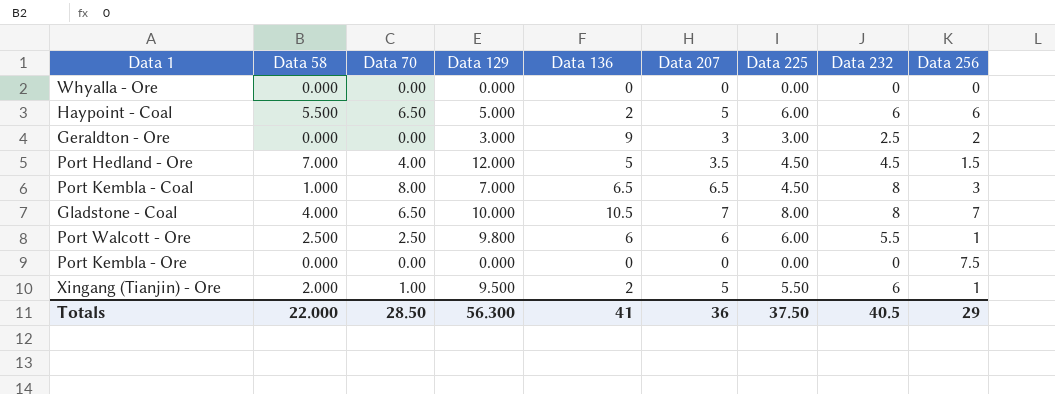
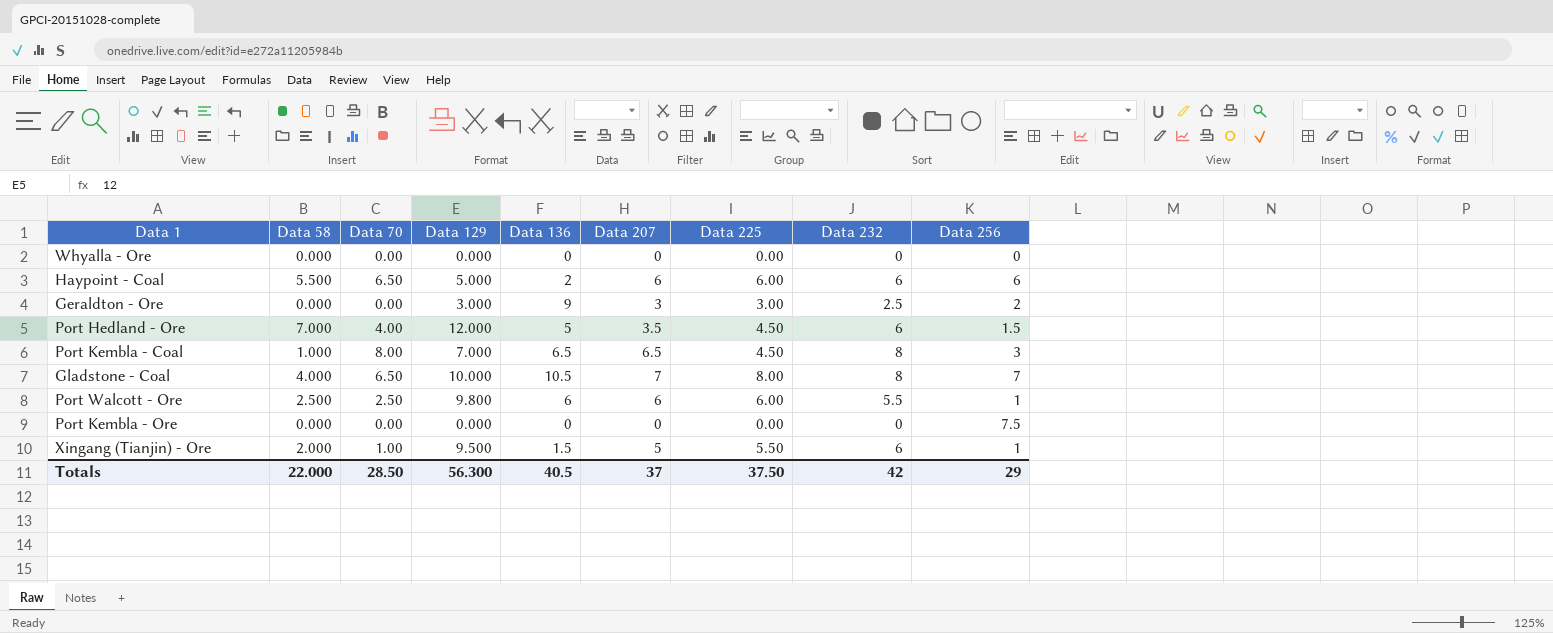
Haypoint - Coal | Data 207: 5 -> 6
Port Hedland - Ore | Data 232: 4.5 -> 6
Xingang (Tianjin) - Ore | Data 136: 2 -> 1.5
Totals | Data 136: 41 -> 40.5
Totals | Data 207: 36 -> 37
Totals | Data 232: 40.5 -> 42

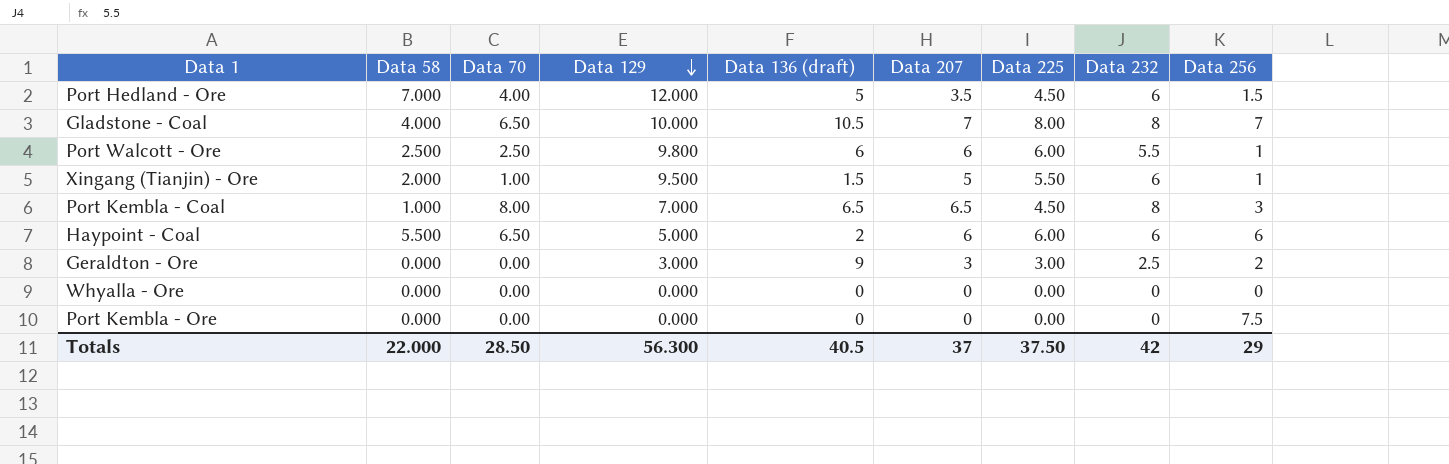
row order: none -> Data 129 descending
column name: Data 136 -> Data 136 (draft)

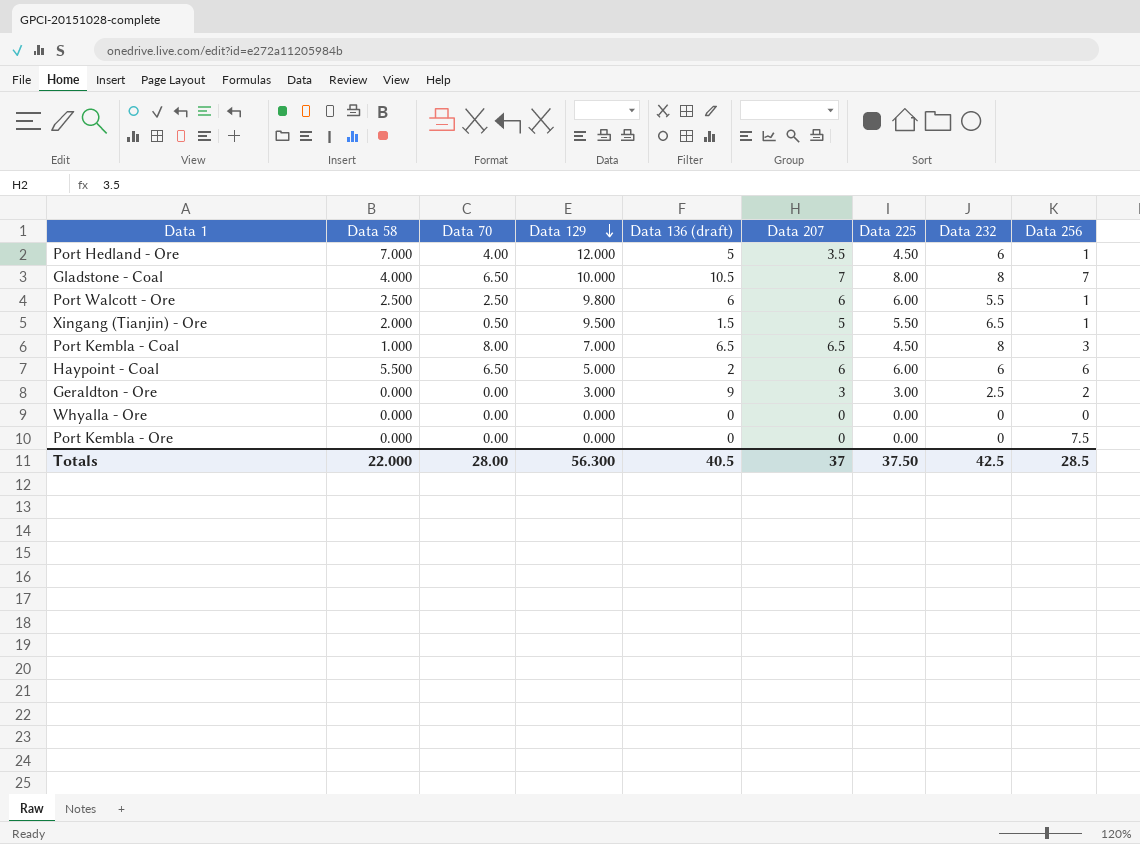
Port Hedland - Ore | Data 256: 1.5 -> 1
Xingang (Tianjin) - Ore | Data 70: 1.00 -> 0.50
Xingang (Tianjin) - Ore | Data 232: 6 -> 6.5
Totals | Data 70: 28.50 -> 28.00
Totals | Data 232: 42 -> 42.5
Totals | Data 256: 29 -> 28.5

